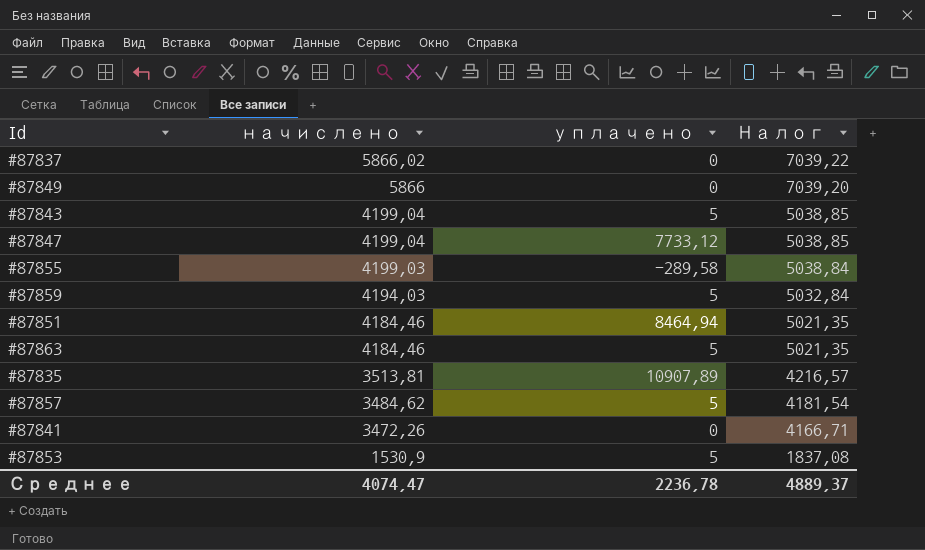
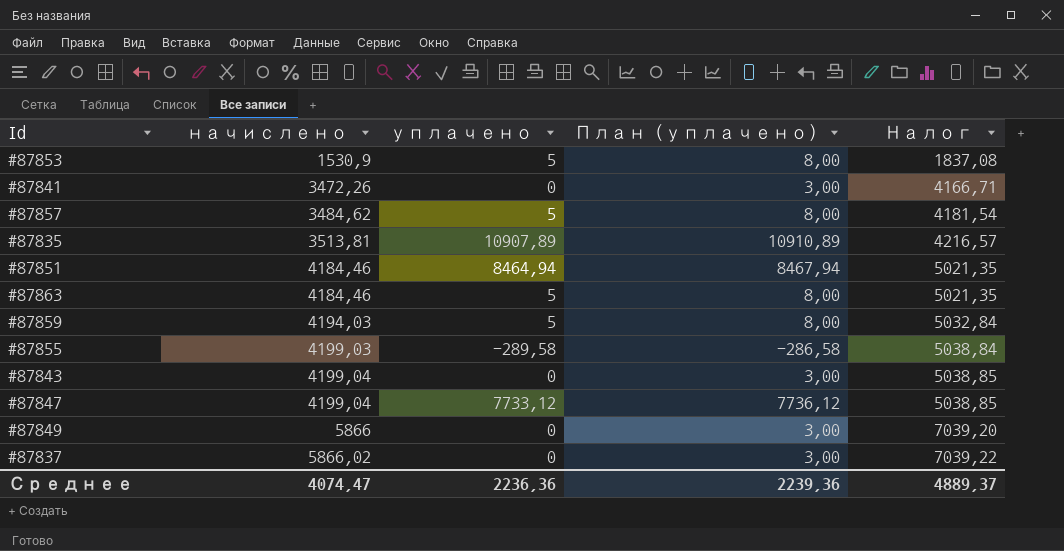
row order: начислено descending -> начислено ascending
column План (уплачено) | formula: none -> [уплачено] + 3
#87843 | уплачено: 5 -> 0
Среднее | уплачено: 2236,78 -> 2236,36

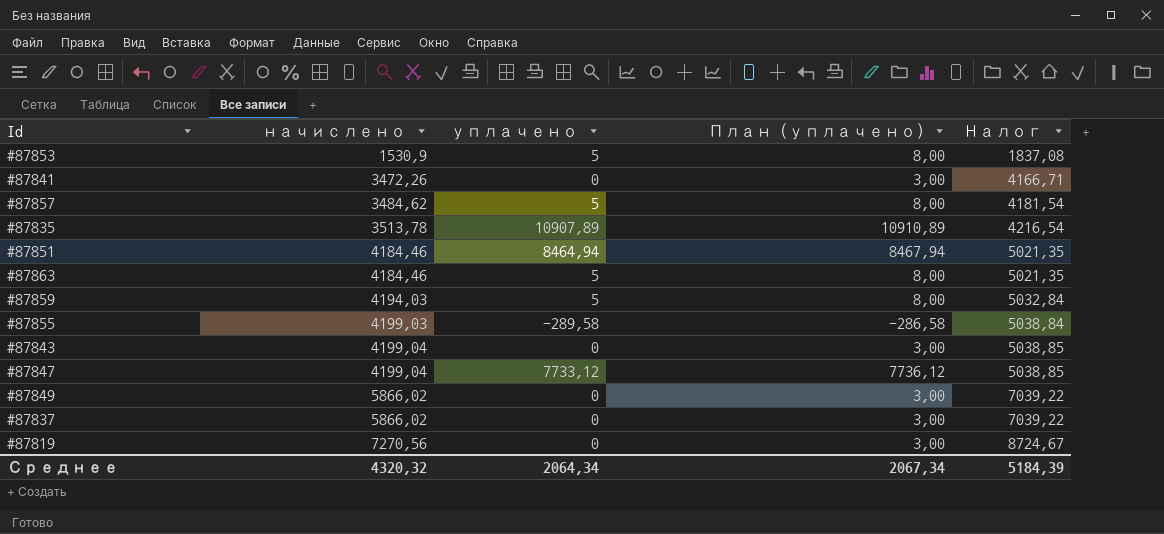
#87835 | начислено: 3513,81 -> 3513,78
#87835 | Налог: 4216,57 -> 4216,54
#87849 | начислено: 5866 -> 5866,02
#87849 | Налог: 7039,20 -> 7039,22
row #87819: none -> 7270,56 | 0 | 3,00 | 8724,67
Среднее | начислено: 4074,47 -> 4320,32
Среднее | уплачено: 2236,36 -> 2064,34
Среднее | План (уплачено): 2239,36 -> 2067,34
Среднее | Налог: 4889,37 -> 5184,39

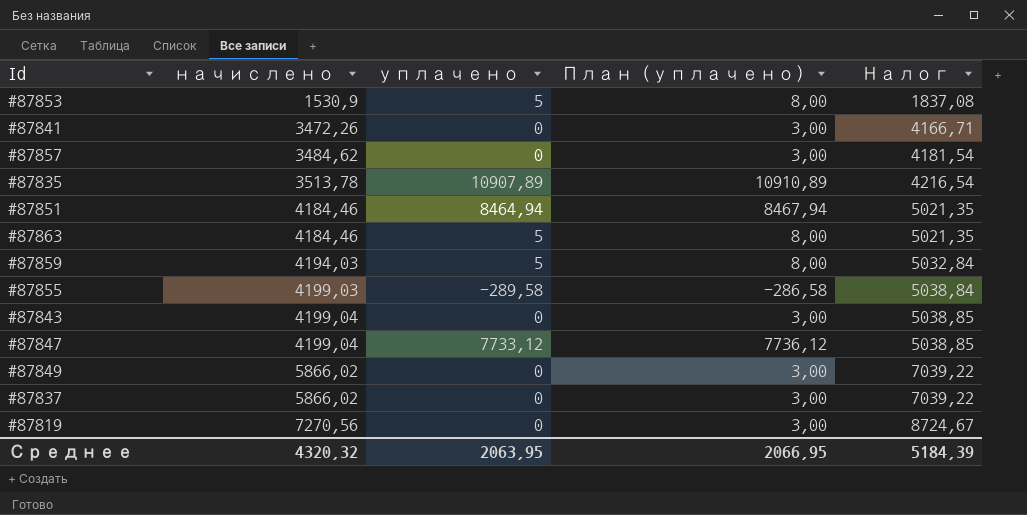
#87857 | уплачено: 5 -> 0
#87857 | План (уплачено): 8,00 -> 3,00
Среднее | уплачено: 2064,34 -> 2063,95
Среднее | План (уплачено): 2067,34 -> 2066,95

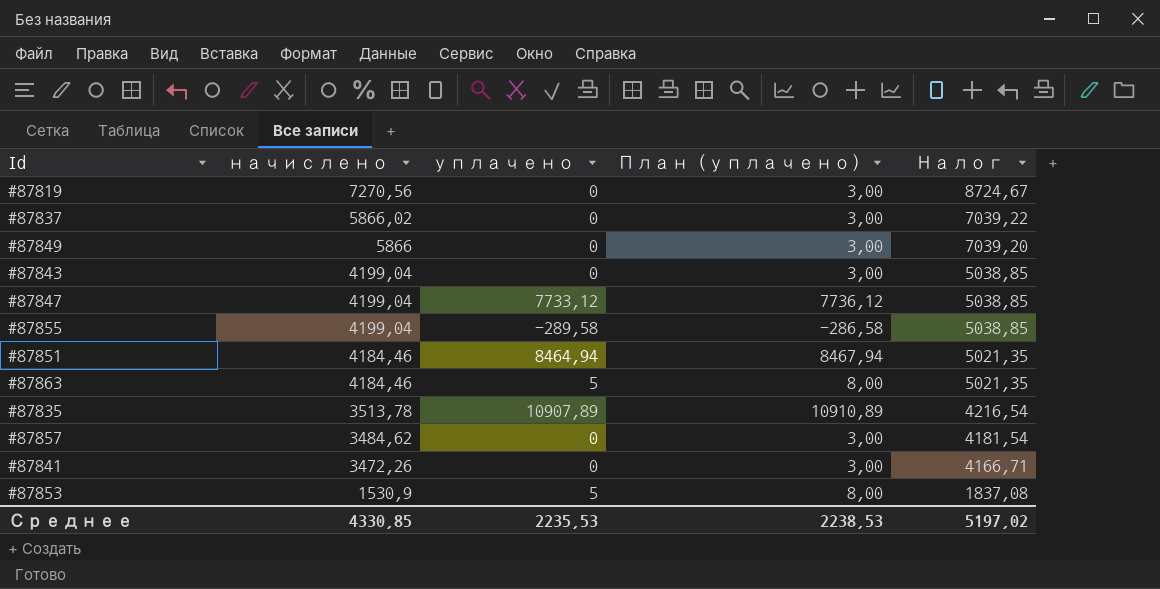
row order: начислено ascending -> начислено descending
row #87859: 4194,03 | 5 | 8,00 | 5032,84 -> none
#87849 | начислено: 5866,02 -> 5866
#87849 | Налог: 7039,22 -> 7039,20
#87855 | начислено: 4199,03 -> 4199,04
#87855 | Налог: 5038,84 -> 5038,85
Среднее | начислено: 4320,32 -> 4330,85
Среднее | уплачено: 2063,95 -> 2235,53
Среднее | План (уплачено): 2066,95 -> 2238,53
Среднее | Налог: 5184,39 -> 5197,02

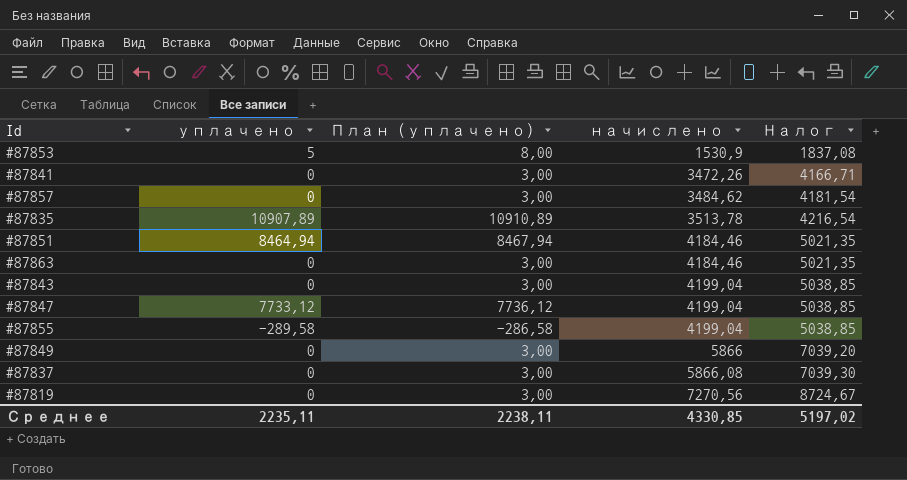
row order: начислено descending -> начислено ascending
column начислено | position: 2 -> 4
#87863 | уплачено: 5 -> 0
#87863 | План (уплачено): 8,00 -> 3,00
#87837 | начислено: 5866,02 -> 5866,08
#87837 | Налог: 7039,22 -> 7039,30
Среднее | уплачено: 2235,53 -> 2235,11
Среднее | План (уплачено): 2238,53 -> 2238,11

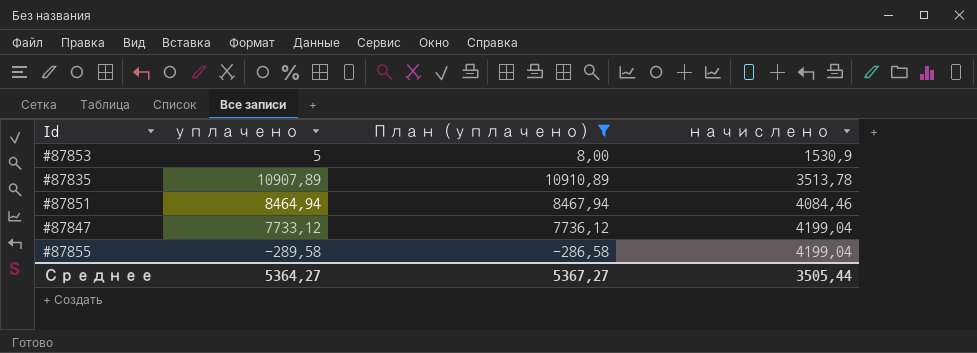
filter: none -> План (уплачено) != 3,00
column Налог | formula: [начислено] * 1,2 -> none
#87851 | начислено: 4184,46 -> 4084,46
Среднее | уплачено: 2235,11 -> 5364,27
Среднее | План (уплачено): 2238,11 -> 5367,27
Среднее | начислено: 4330,85 -> 3505,44

